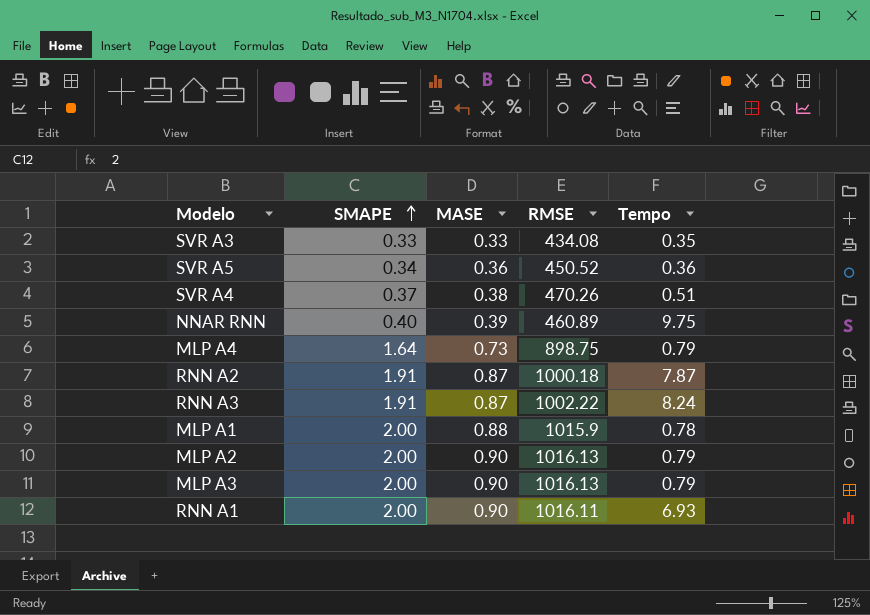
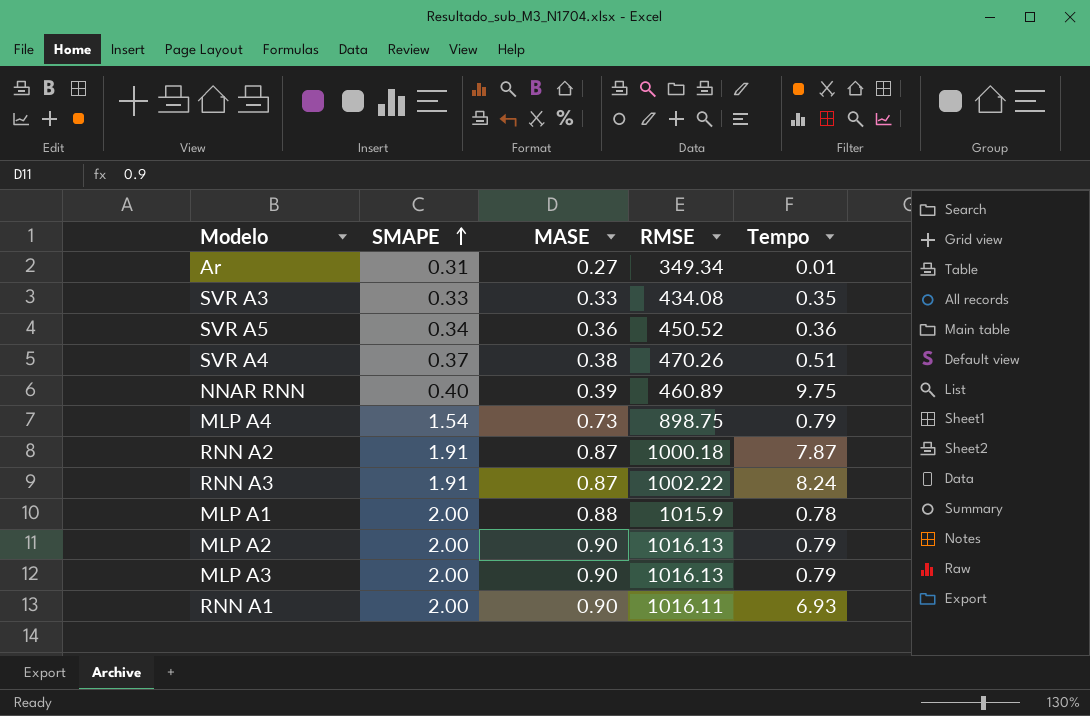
row Ar: none -> 0.31 | 0.27 | 349.34 | 0.01
MLP A4 | SMAPE: 1.64 -> 1.54

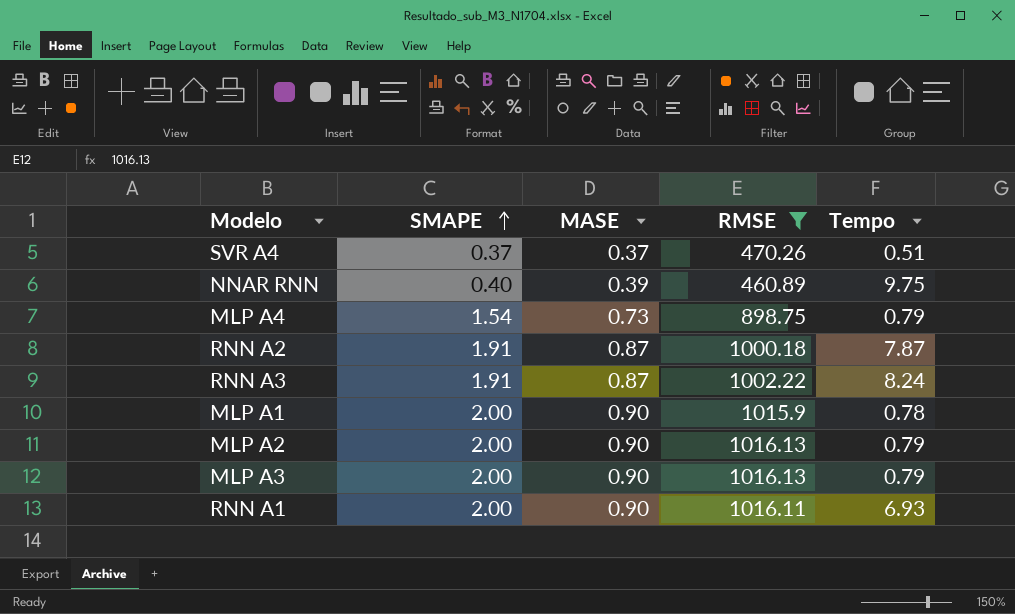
filter: none -> RMSE >= 460.89
SVR A4 | MASE: 0.38 -> 0.37
MLP A1 | MASE: 0.88 -> 0.90

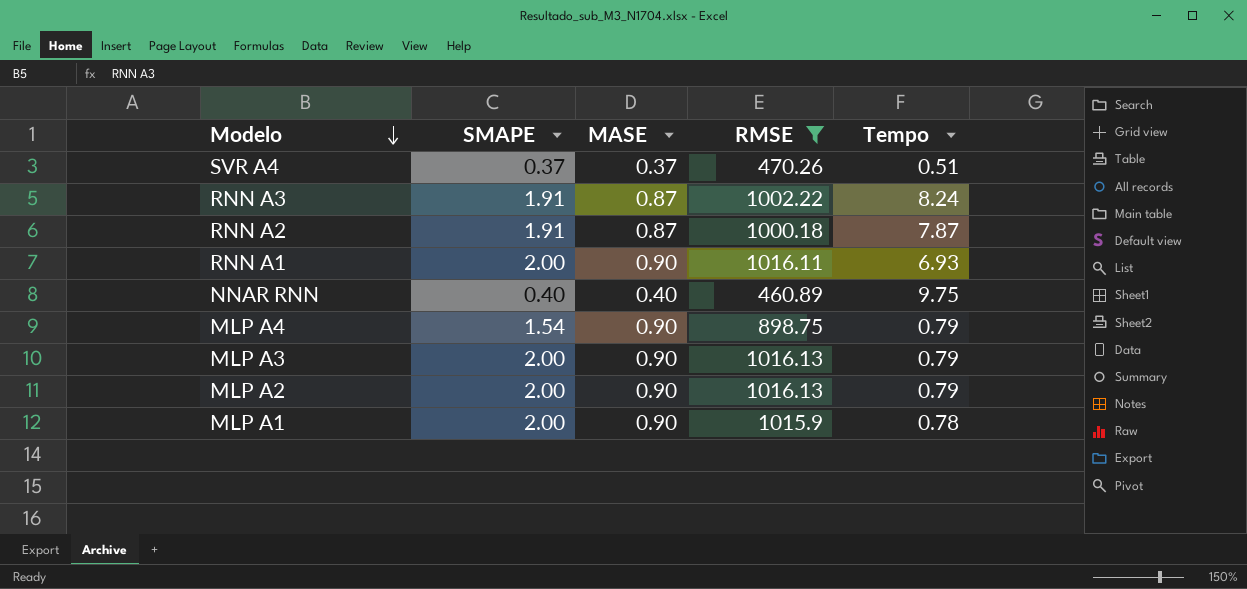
row order: SMAPE ascending -> Modelo descending
NNAR RNN | MASE: 0.39 -> 0.40
MLP A4 | MASE: 0.73 -> 0.90

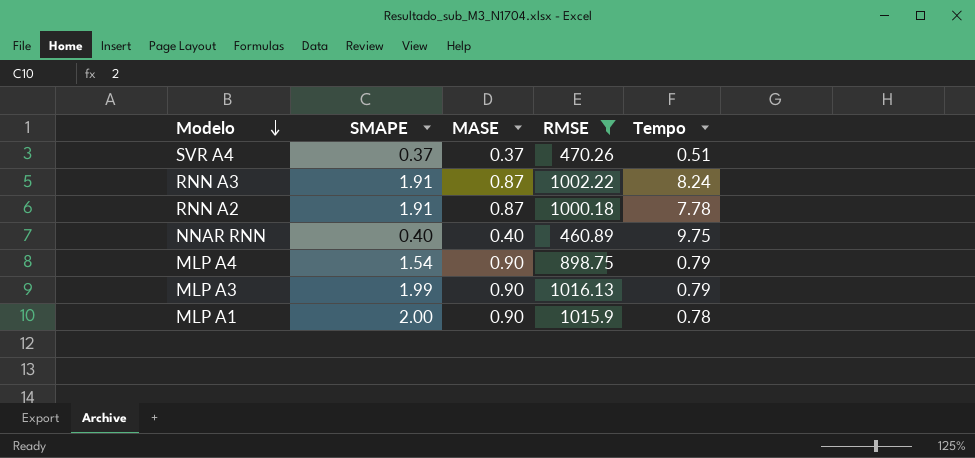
row RNN A1: 2.00 | 0.90 | 1016.11 | 6.93 -> none
row MLP A2: 2.00 | 0.90 | 1016.13 | 0.79 -> none
RNN A2 | Tempo: 7.87 -> 7.78
MLP A3 | SMAPE: 2.00 -> 1.99

